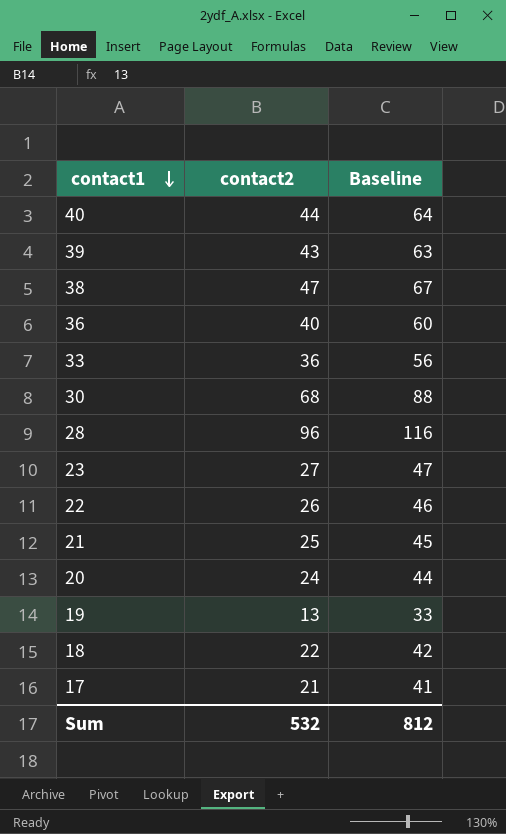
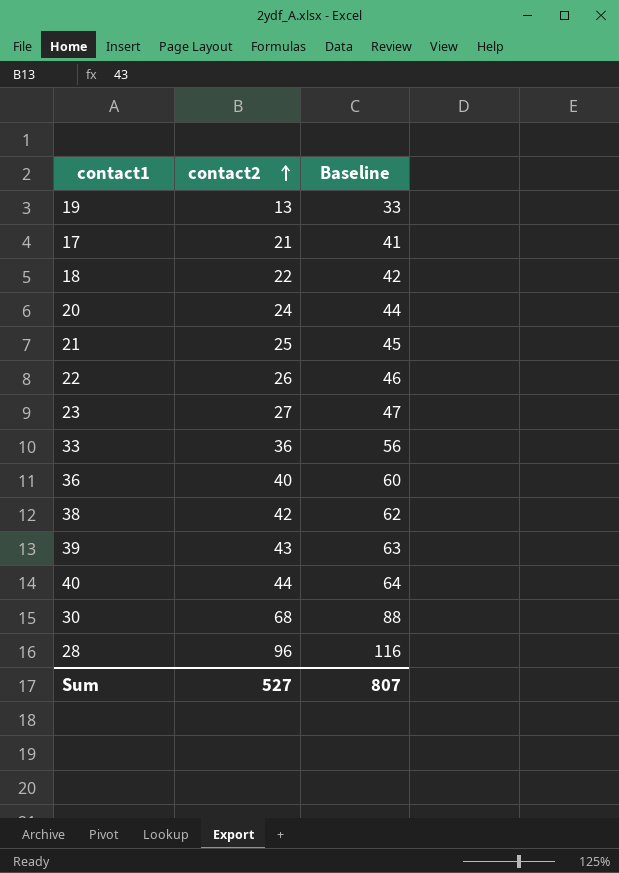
row order: contact1 descending -> contact2 ascending
38 | contact2: 47 -> 42
38 | Baseline: 67 -> 62
Sum | contact2: 532 -> 527
Sum | Baseline: 812 -> 807

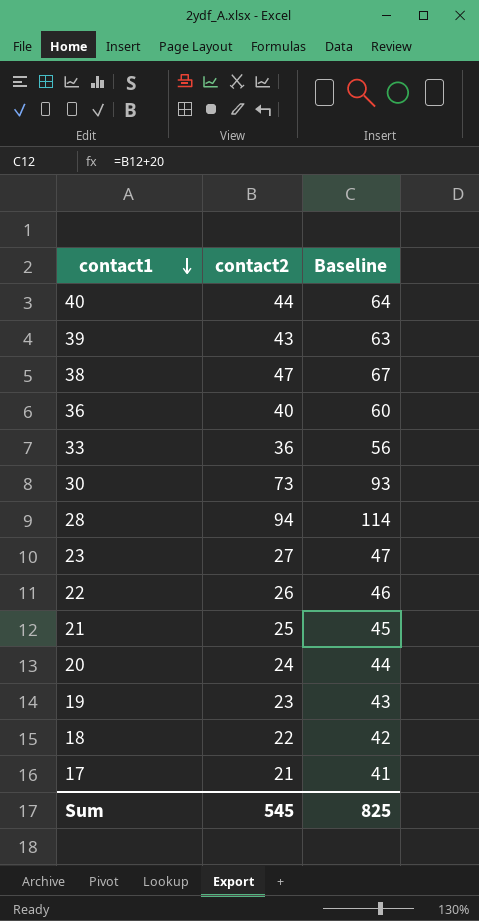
row order: contact2 ascending -> contact1 descending
38 | contact2: 42 -> 47
38 | Baseline: 62 -> 67
30 | contact2: 68 -> 73
30 | Baseline: 88 -> 93
28 | contact2: 96 -> 94
28 | Baseline: 116 -> 114
19 | contact2: 13 -> 23
19 | Baseline: 33 -> 43
Sum | contact2: 527 -> 545
Sum | Baseline: 807 -> 825

